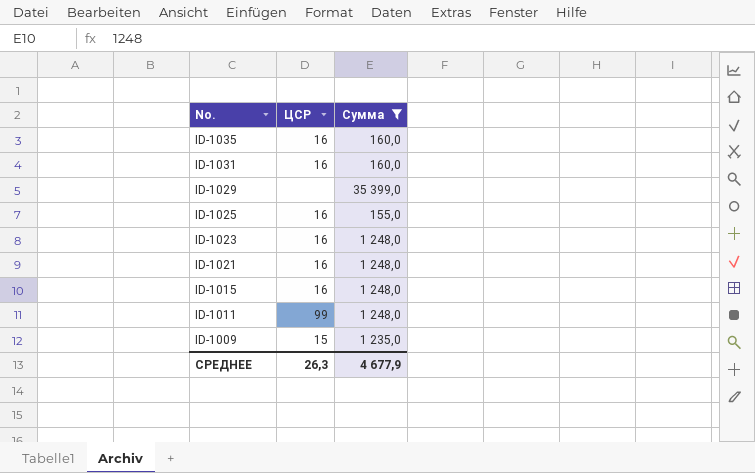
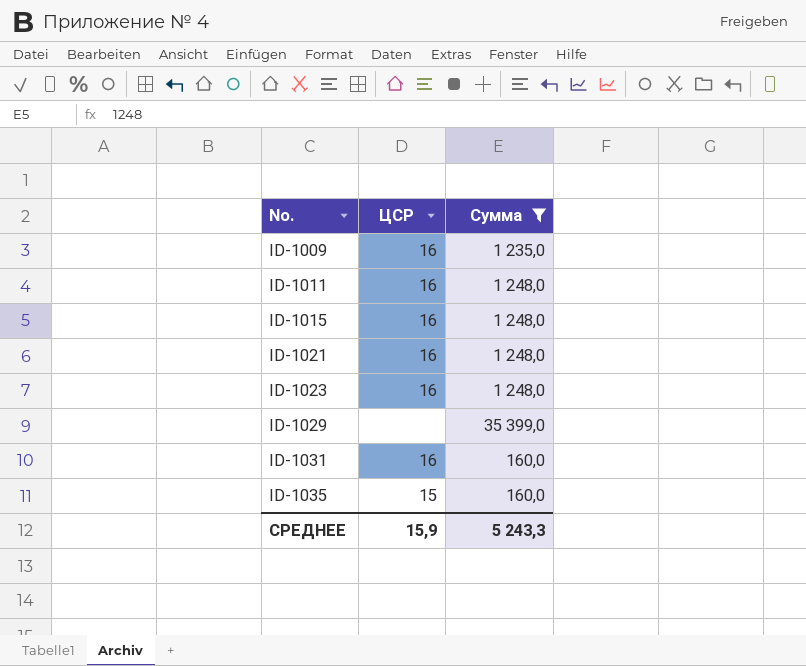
row order: No. descending -> No. ascending
row ID-1025: 16 | 155,0 -> none
ID-1009 | ЦСР: 15 -> 16
ID-1011 | ЦСР: 99 -> 16
ID-1035 | ЦСР: 16 -> 15
СРЕДНЕЕ | ЦСР: 26,3 -> 15,9
СРЕДНЕЕ | Сумма: 4 677,9 -> 5 243,3

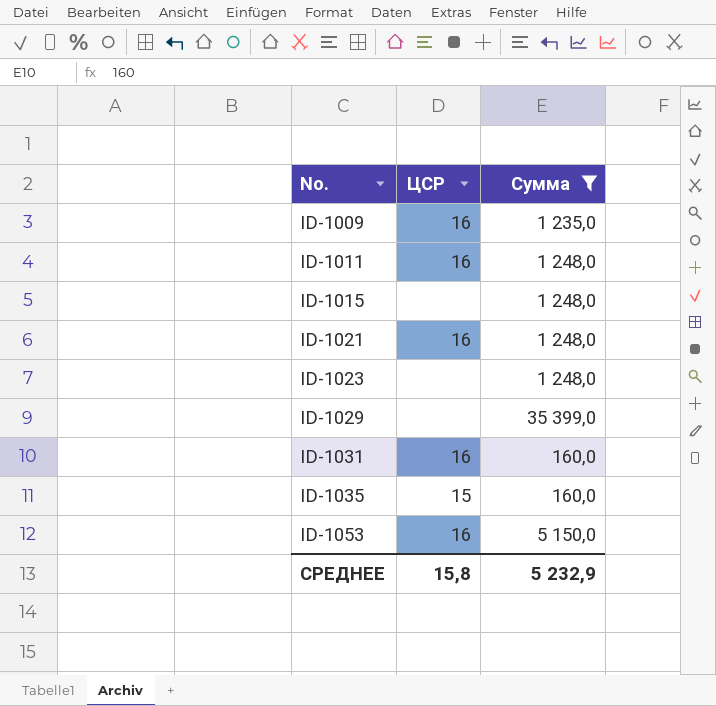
ID-1015 | ЦСР: 16 -> none
ID-1023 | ЦСР: 16 -> none
row ID-1053: none -> 16 | 5 150,0
СРЕДНЕЕ | ЦСР: 15,9 -> 15,8
СРЕДНЕЕ | Сумма: 5 243,3 -> 5 232,9

